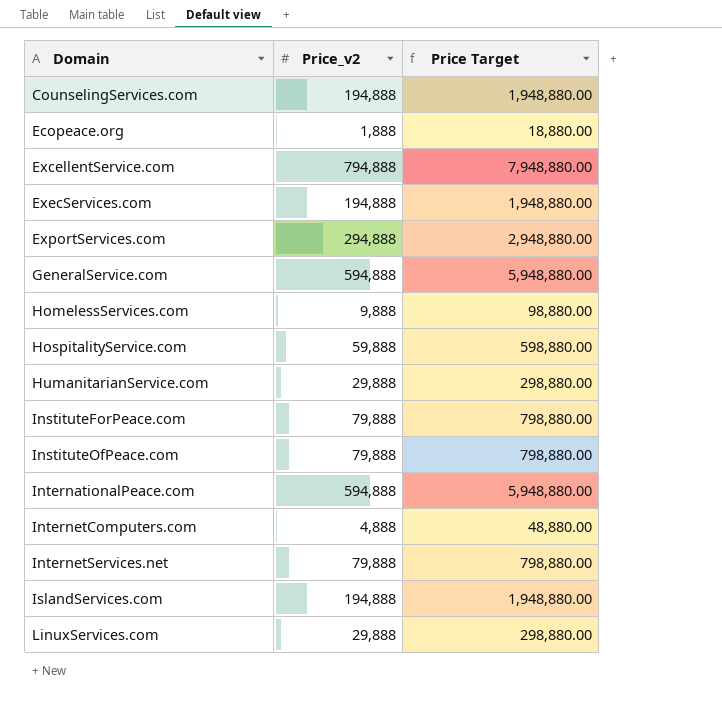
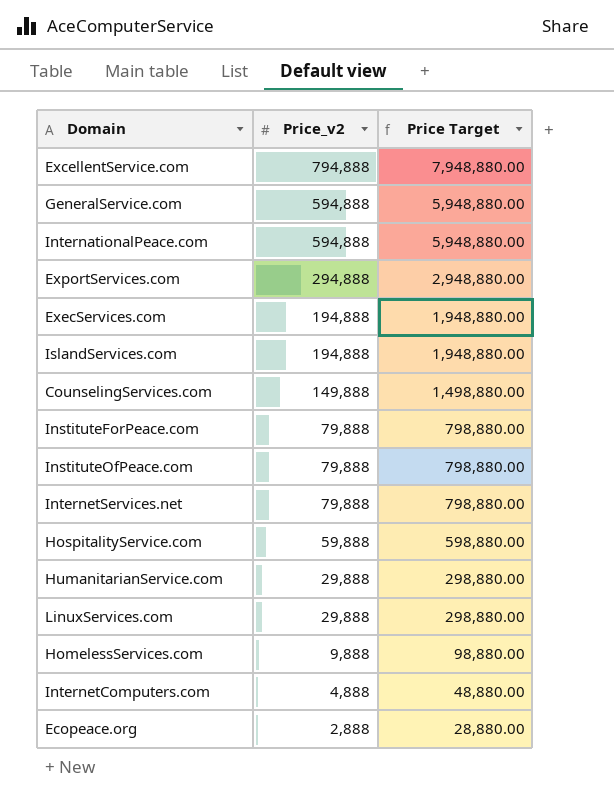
row order: Domain ascending -> Price_v2 descending
CounselingServices.com | Price_v2: 194,888 -> 149,888
CounselingServices.com | Price Target: 1,948,880.00 -> 1,498,880.00
Ecopeace.org | Price_v2: 1,888 -> 2,888
Ecopeace.org | Price Target: 18,880.00 -> 28,880.00

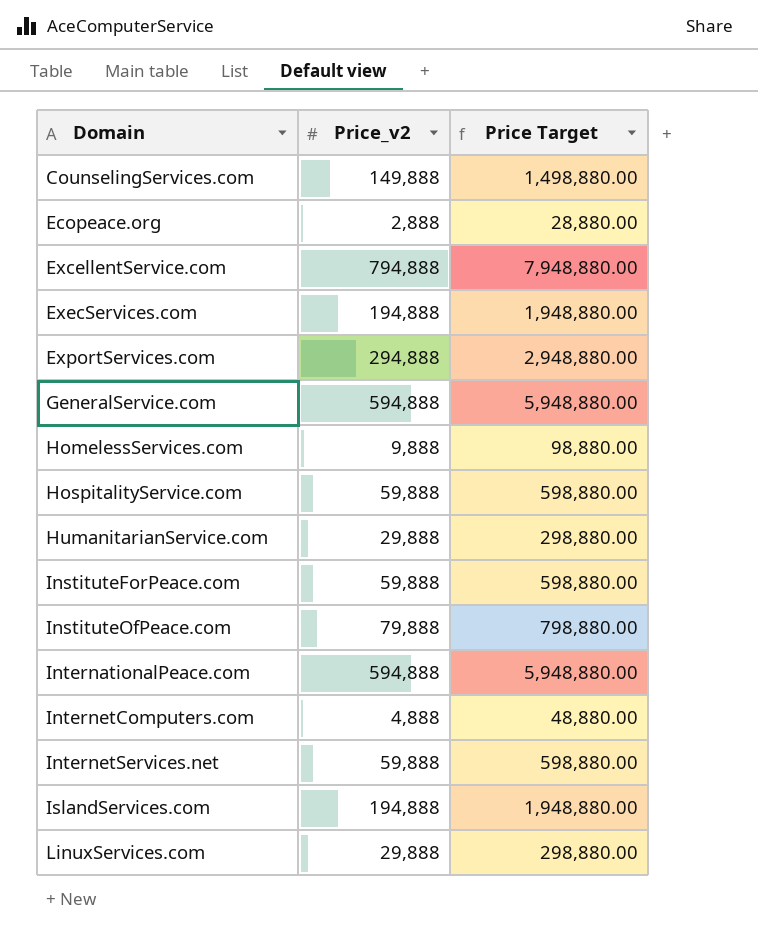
row order: Price_v2 descending -> Domain ascending
InstituteForPeace.com | Price_v2: 79,888 -> 59,888
InstituteForPeace.com | Price Target: 798,880.00 -> 598,880.00
InternetServices.net | Price_v2: 79,888 -> 59,888
InternetServices.net | Price Target: 798,880.00 -> 598,880.00

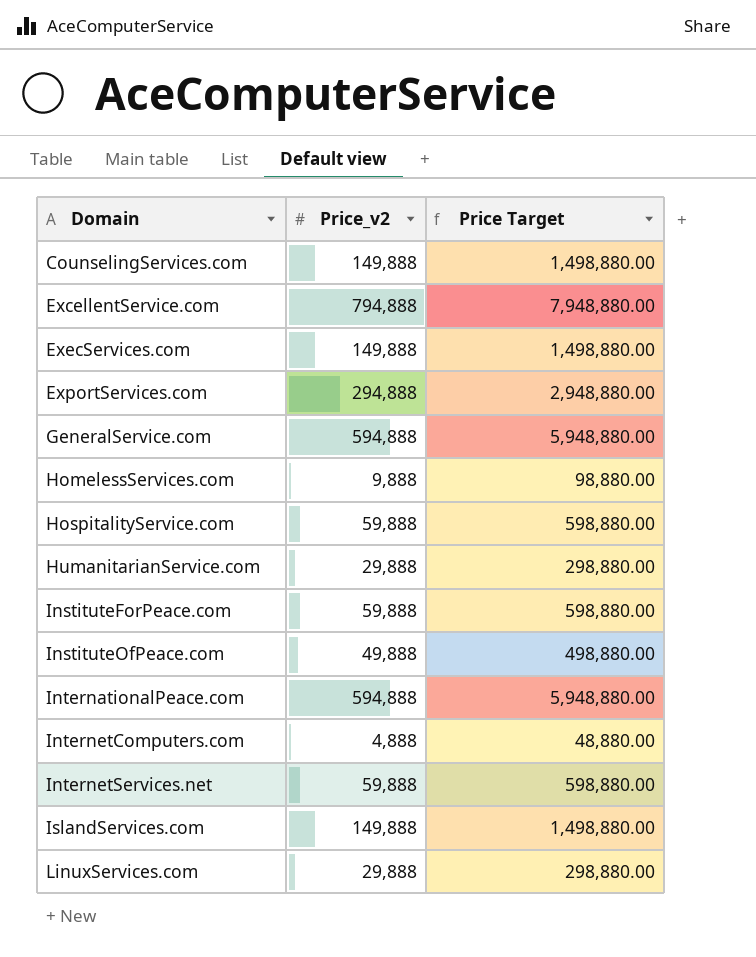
row Ecopeace.org: 2,888 | 28,880.00 -> none
ExecServices.com | Price_v2: 194,888 -> 149,888
ExecServices.com | Price Target: 1,948,880.00 -> 1,498,880.00
InstituteOfPeace.com | Price_v2: 79,888 -> 49,888
InstituteOfPeace.com | Price Target: 798,880.00 -> 498,880.00
IslandServices.com | Price_v2: 194,888 -> 149,888
IslandServices.com | Price Target: 1,948,880.00 -> 1,498,880.00

